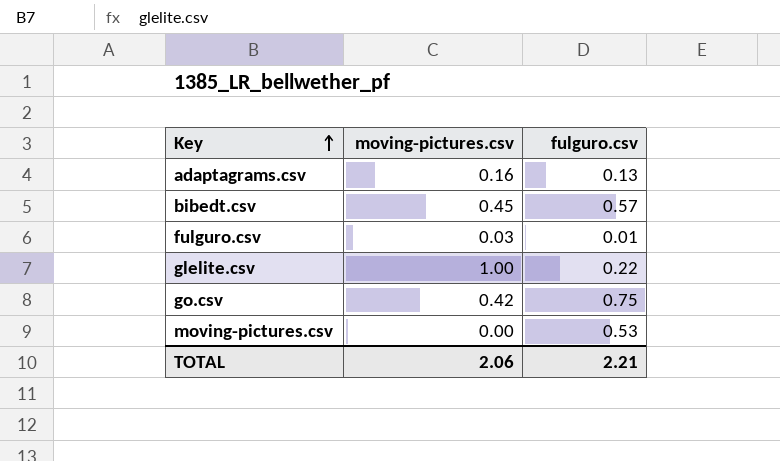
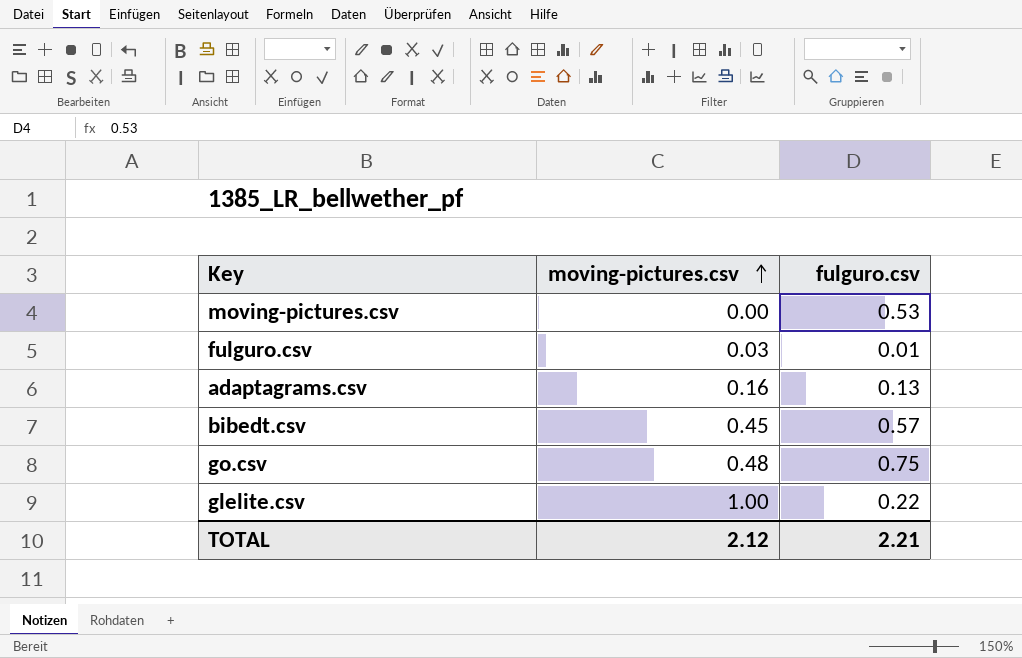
row order: Key ascending -> moving-pictures.csv ascending
go.csv | moving-pictures.csv: 0.42 -> 0.48
TOTAL | moving-pictures.csv: 2.06 -> 2.12

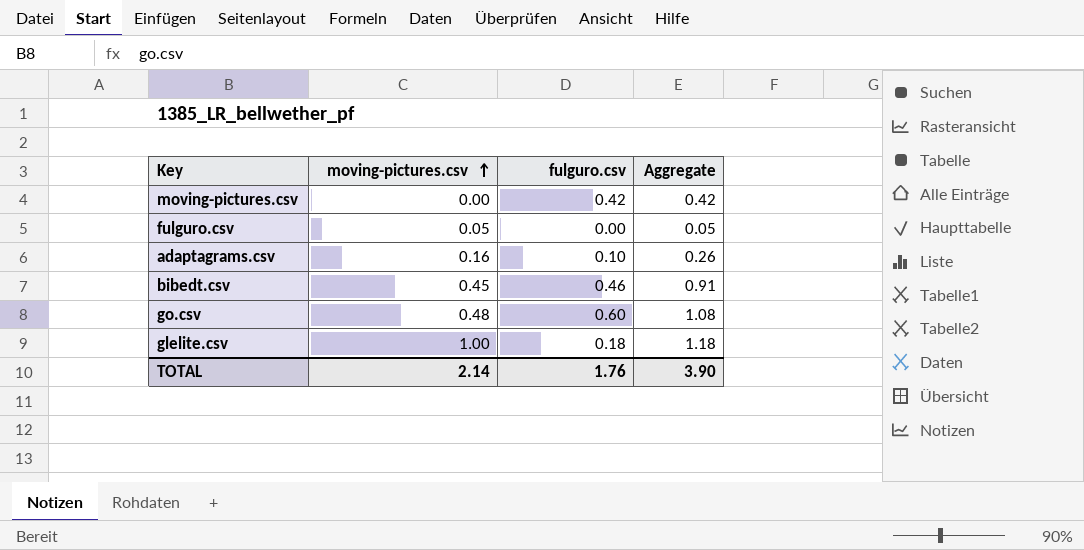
column Aggregate | formula: none -> [moving-pictures.csv] + [fulguro.csv]
moving-pictures.csv | fulguro.csv: 0.53 -> 0.42
fulguro.csv | moving-pictures.csv: 0.03 -> 0.05
fulguro.csv | fulguro.csv: 0.01 -> 0.00
adaptagrams.csv | fulguro.csv: 0.13 -> 0.10
bibedt.csv | fulguro.csv: 0.57 -> 0.46
go.csv | fulguro.csv: 0.75 -> 0.60
glelite.csv | fulguro.csv: 0.22 -> 0.18
TOTAL | moving-pictures.csv: 2.12 -> 2.14
TOTAL | fulguro.csv: 2.21 -> 1.76

